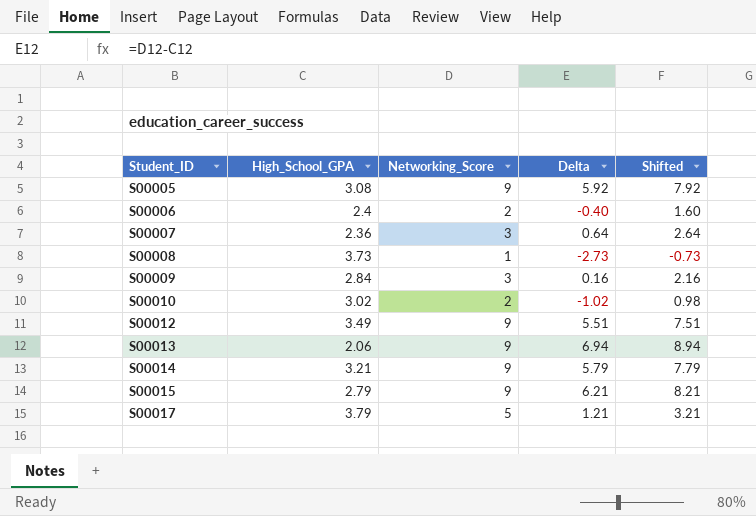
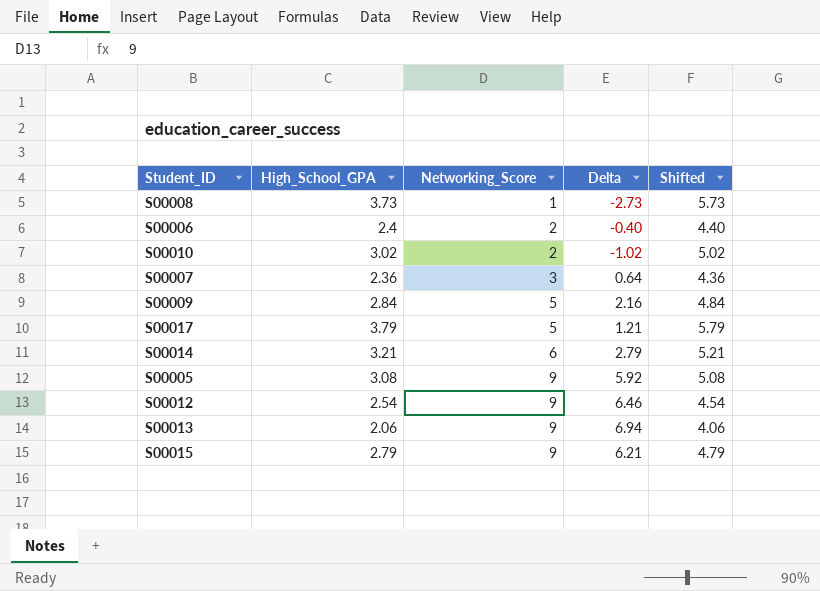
row order: Student_ID ascending -> Networking_Score ascending
column Shifted | formula: [Delta] + 2 -> [High_School_GPA] + 2
S00009 | Networking_Score: 3 -> 5
S00009 | Delta: 0.16 -> 2.16
S00014 | Networking_Score: 9 -> 6
S00014 | Delta: 5.79 -> 2.79
S00012 | High_School_GPA: 3.49 -> 2.54
S00012 | Delta: 5.51 -> 6.46

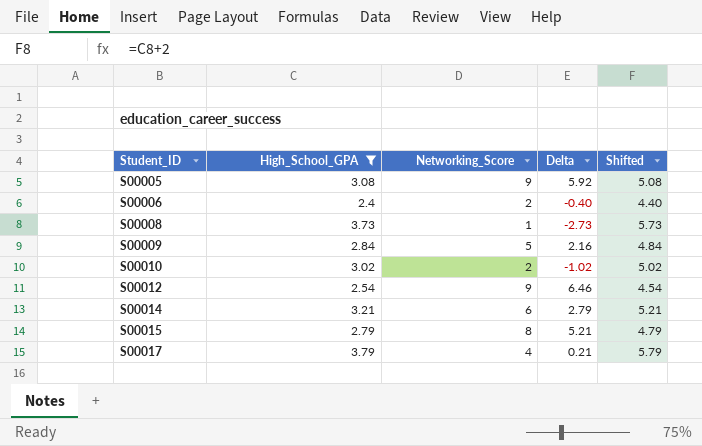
filter: none -> High_School_GPA >= 2.4
row order: Networking_Score ascending -> Student_ID ascending
S00015 | Networking_Score: 9 -> 8
S00015 | Delta: 6.21 -> 5.21
S00017 | Networking_Score: 5 -> 4
S00017 | Delta: 1.21 -> 0.21

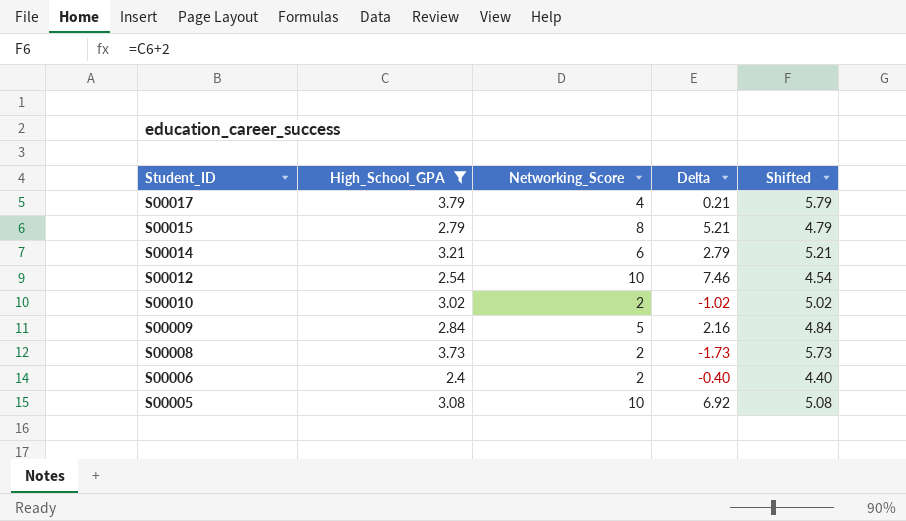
row order: Student_ID ascending -> Student_ID descending
S00012 | Networking_Score: 9 -> 10
S00012 | Delta: 6.46 -> 7.46
S00008 | Networking_Score: 1 -> 2
S00008 | Delta: -2.73 -> -1.73
S00005 | Networking_Score: 9 -> 10
S00005 | Delta: 5.92 -> 6.92

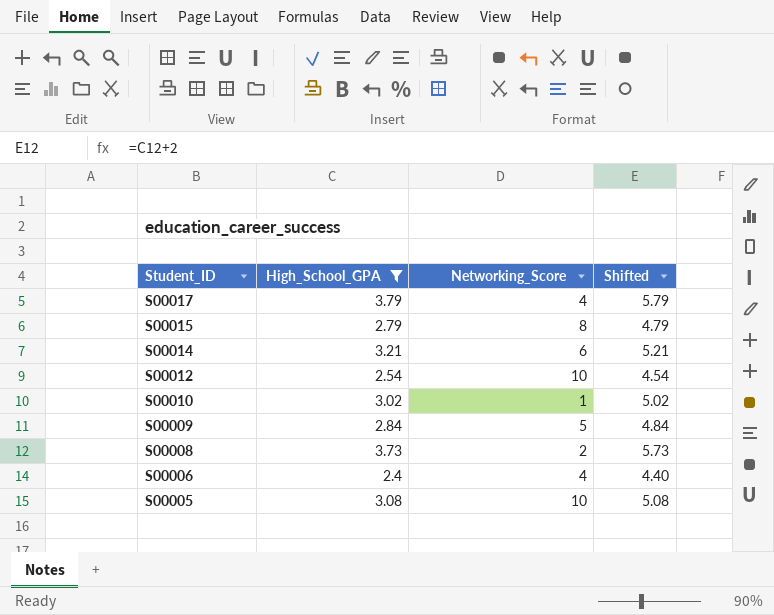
column Delta | formula: [Networking_Score] - [High_School_GPA] -> none
S00010 | Networking_Score: 2 -> 1
S00006 | Networking_Score: 2 -> 4

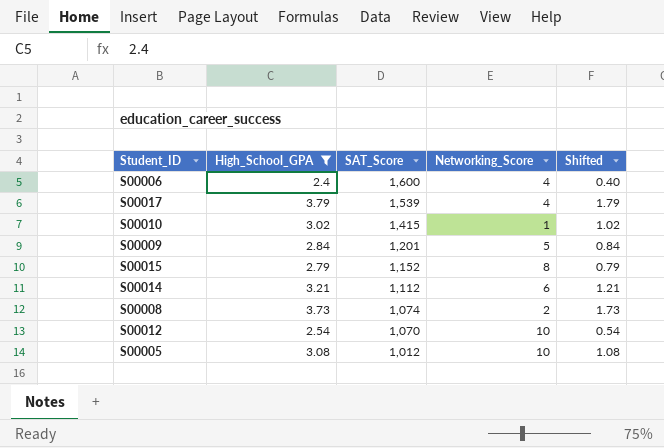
row order: Student_ID descending -> SAT_Score descending
column SAT_Score | position: none -> 3
column Shifted | formula: [High_School_GPA] + 2 -> [High_School_GPA] - 2

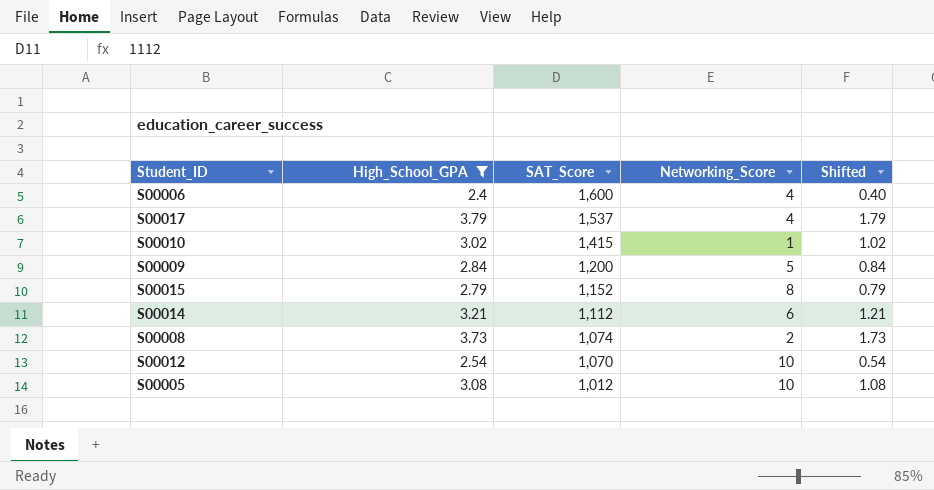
S00017 | SAT_Score: 1,539 -> 1,537
S00009 | SAT_Score: 1,201 -> 1,200

